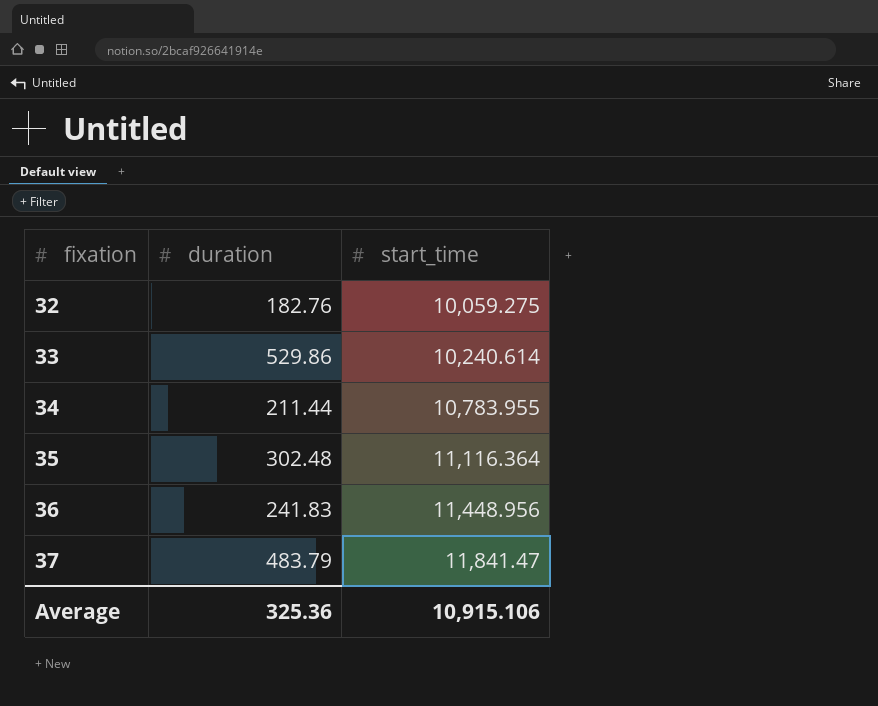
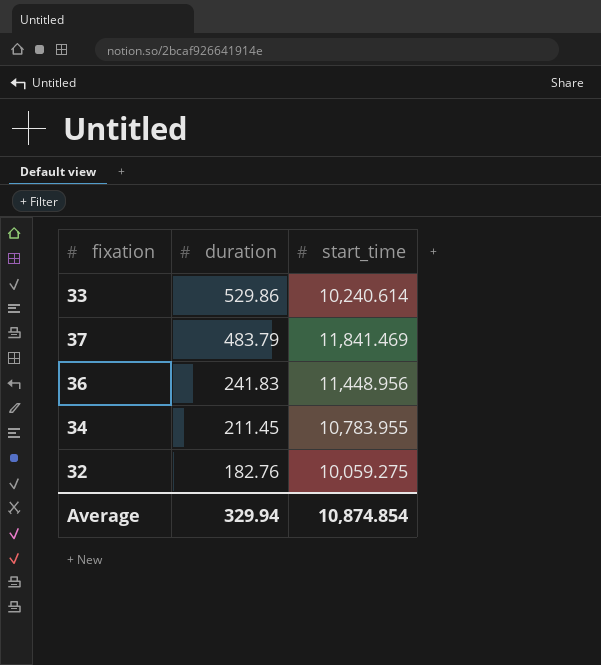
row order: fixation ascending -> duration descending
row 35: 302.48 | 11,116.364 -> none
37 | start_time: 11,841.47 -> 11,841.469
34 | duration: 211.44 -> 211.45
Average | duration: 325.36 -> 329.94
Average | start_time: 10,915.106 -> 10,874.854

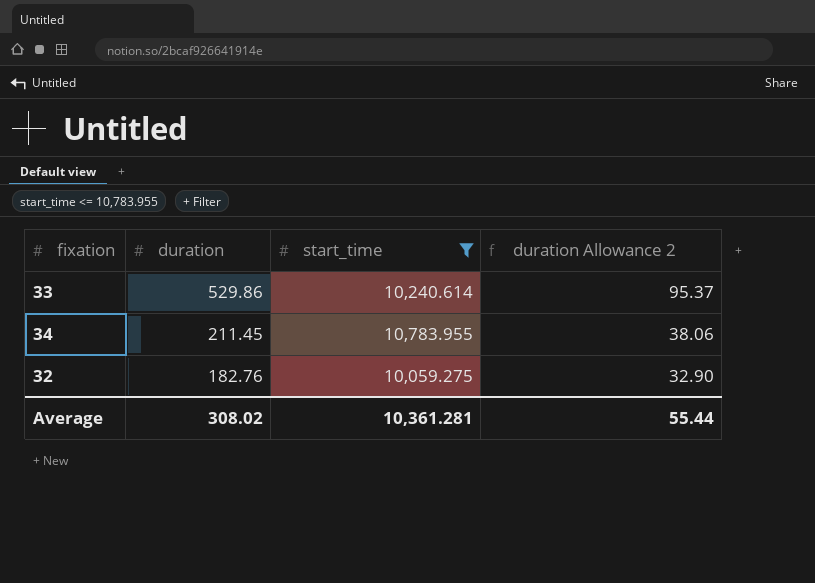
filter: none -> start_time <= 10,783.955
column duration Allowance 2 | formula: none -> [duration] * 0.18
Average | duration: 329.94 -> 308.02
Average | start_time: 10,874.854 -> 10,361.281

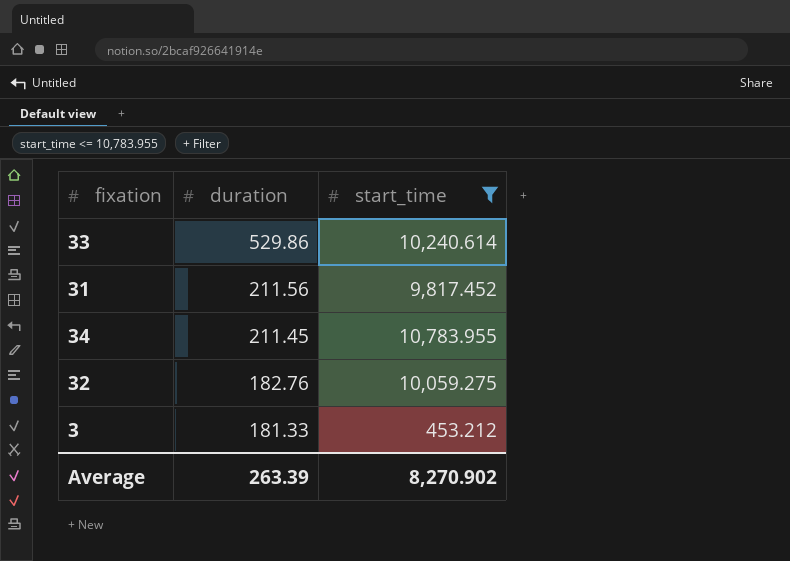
column duration Allowance 2 | formula: [duration] * 0.18 -> none
row 31: none -> 211.56 | 9,817.452
row 3: none -> 181.33 | 453.212
Average | duration: 308.02 -> 263.39
Average | start_time: 10,361.281 -> 8,270.902

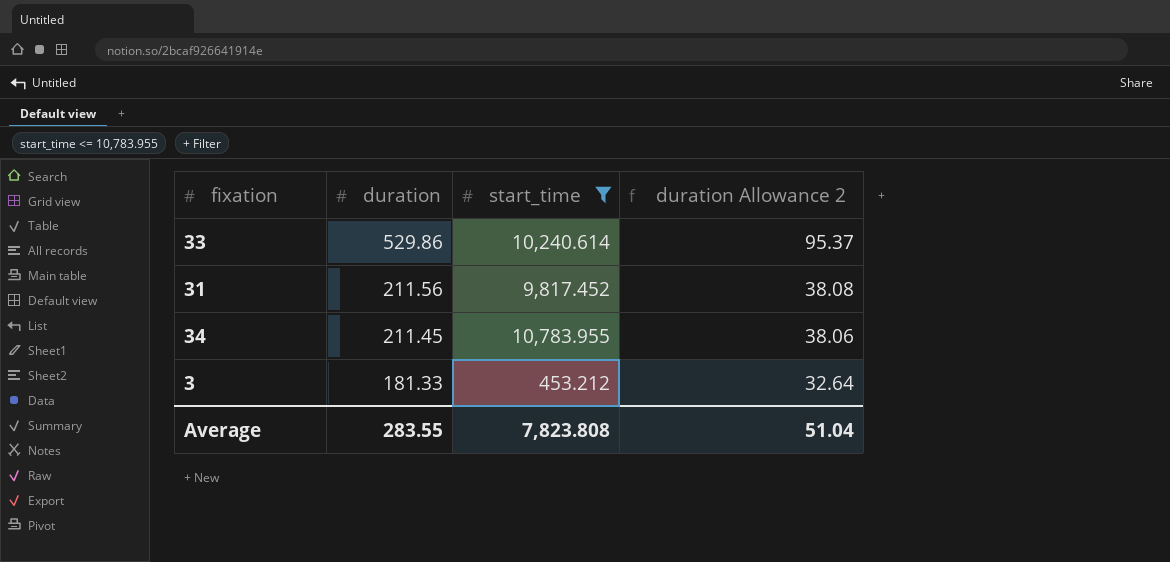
column duration Allowance 2 | formula: none -> [duration] * 0.18
row 32: 182.76 | 10,059.275 -> none
Average | duration: 263.39 -> 283.55
Average | start_time: 8,270.902 -> 7,823.808

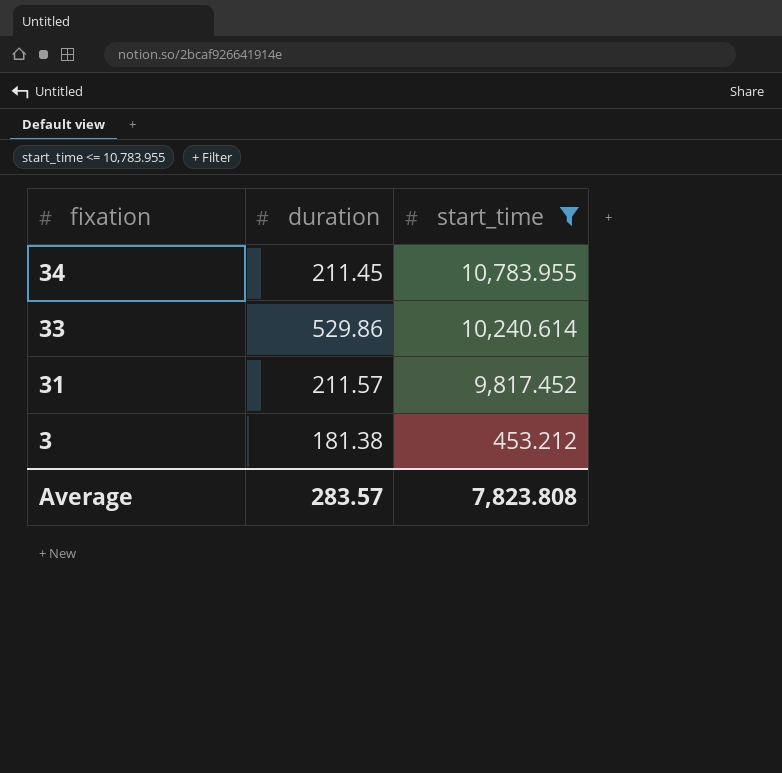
row order: duration descending -> fixation descending
column duration Allowance 2 | formula: [duration] * 0.18 -> none
31 | duration: 211.56 -> 211.57
3 | duration: 181.33 -> 181.38
Average | duration: 283.55 -> 283.57

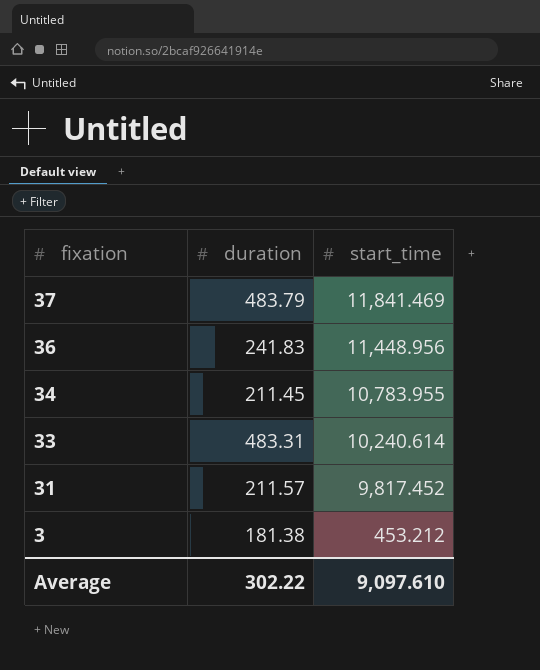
filter: start_time <= 10,783.955 -> none
33 | duration: 529.86 -> 483.31
Average | duration: 283.57 -> 302.22
Average | start_time: 7,823.808 -> 9,097.610

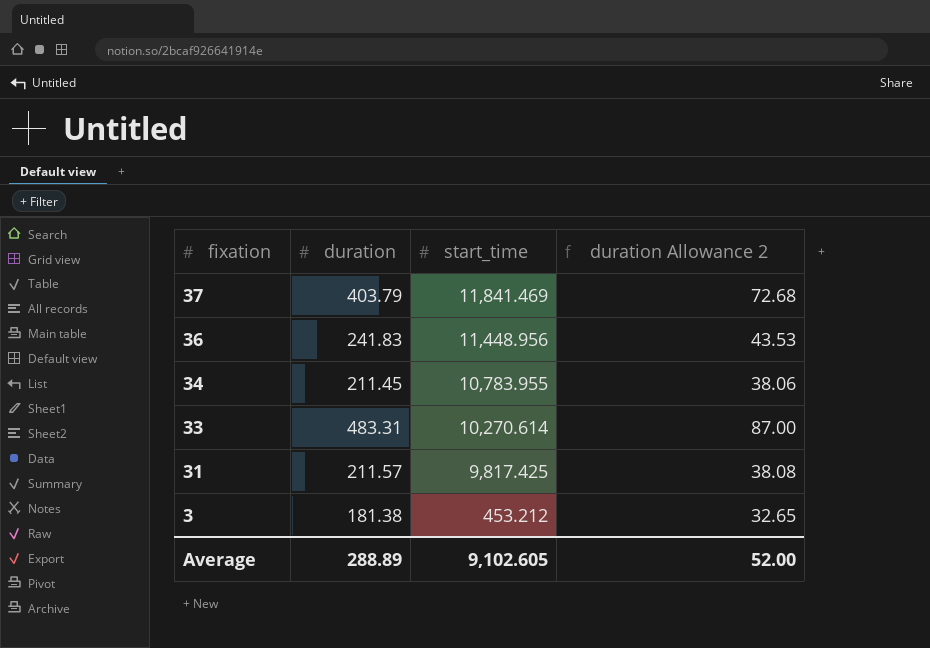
column duration Allowance 2 | formula: none -> [duration] * 0.18
37 | duration: 483.79 -> 403.79
33 | start_time: 10,240.614 -> 10,270.614
31 | start_time: 9,817.452 -> 9,817.425
Average | duration: 302.22 -> 288.89
Average | start_time: 9,097.610 -> 9,102.605

